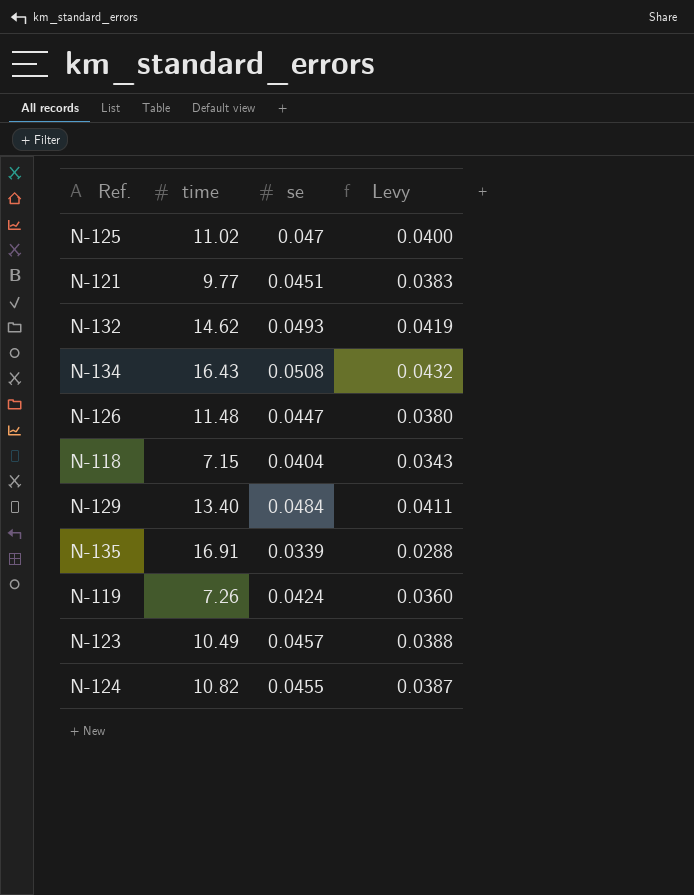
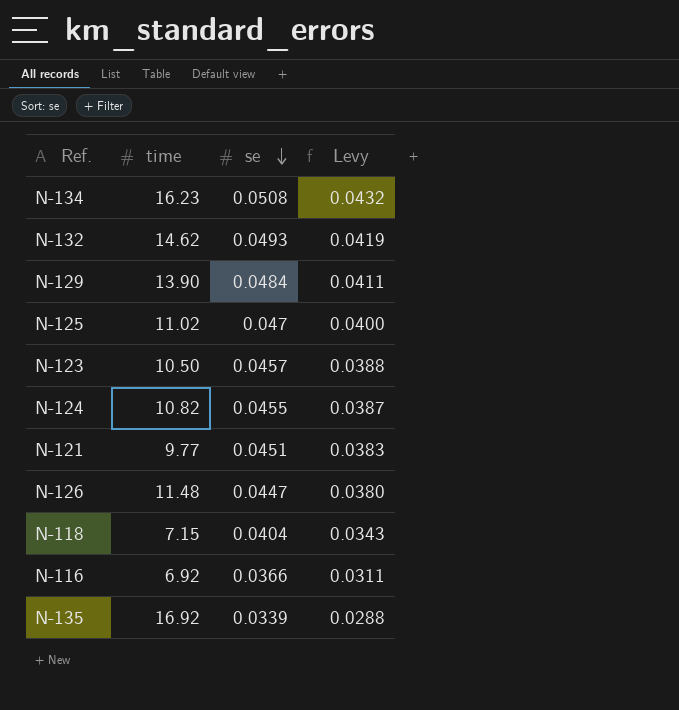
row order: none -> se descending
row N-119: 7.26 | 0.0424 | 0.0360 -> none
N-134 | time: 16.43 -> 16.23
N-129 | time: 13.40 -> 13.90
N-123 | time: 10.49 -> 10.50
row N-116: none -> 6.92 | 0.0366 | 0.0311
N-135 | time: 16.91 -> 16.92

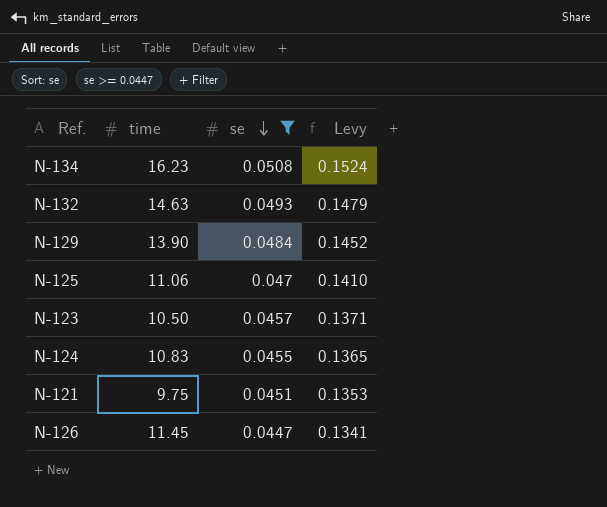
filter: none -> se >= 0.0447
column Levy | formula: [se] * 0.85 -> [se] * 3
N-132 | time: 14.62 -> 14.63
N-125 | time: 11.02 -> 11.06
N-124 | time: 10.82 -> 10.83
N-121 | time: 9.77 -> 9.75
N-126 | time: 11.48 -> 11.45

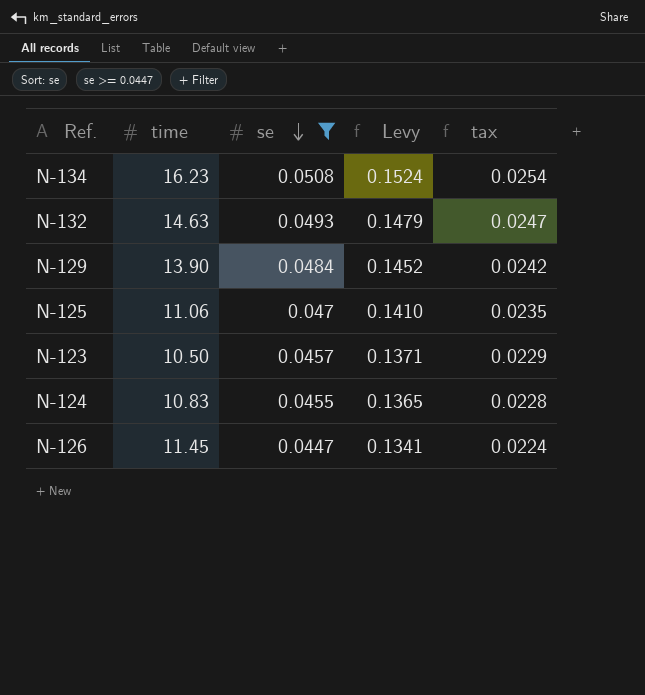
column tax | formula: none -> [se] * 0.5
row N-121: 9.75 | 0.0451 | 0.1353 -> none

